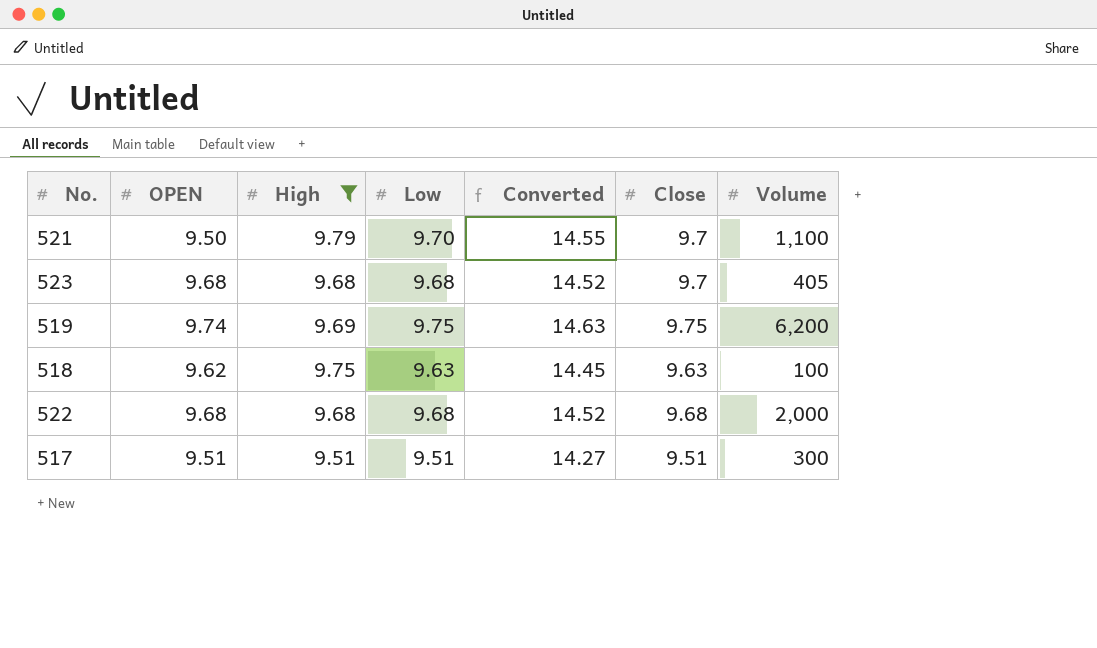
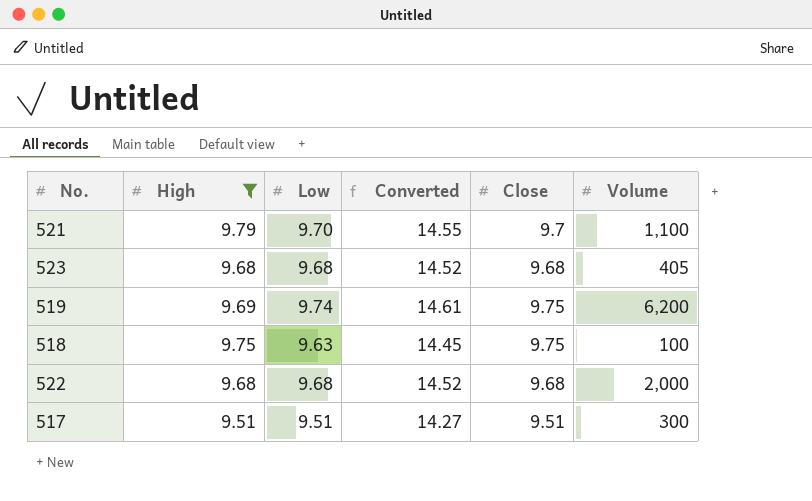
column OPEN | position: 2 -> none
523 | Close: 9.7 -> 9.68
519 | Low: 9.75 -> 9.74
519 | Converted: 14.63 -> 14.61
518 | Close: 9.63 -> 9.75

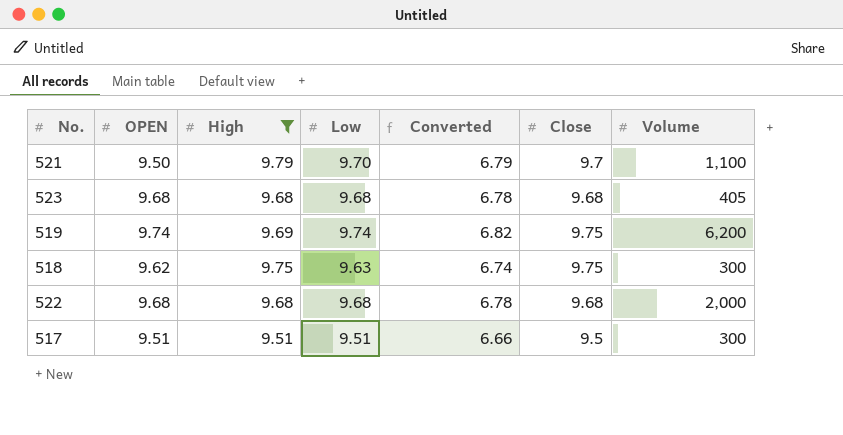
column OPEN | position: none -> 2
column Converted | formula: [Low] * 1.5 -> [Low] * 0.7
518 | Volume: 100 -> 300
517 | Close: 9.51 -> 9.5

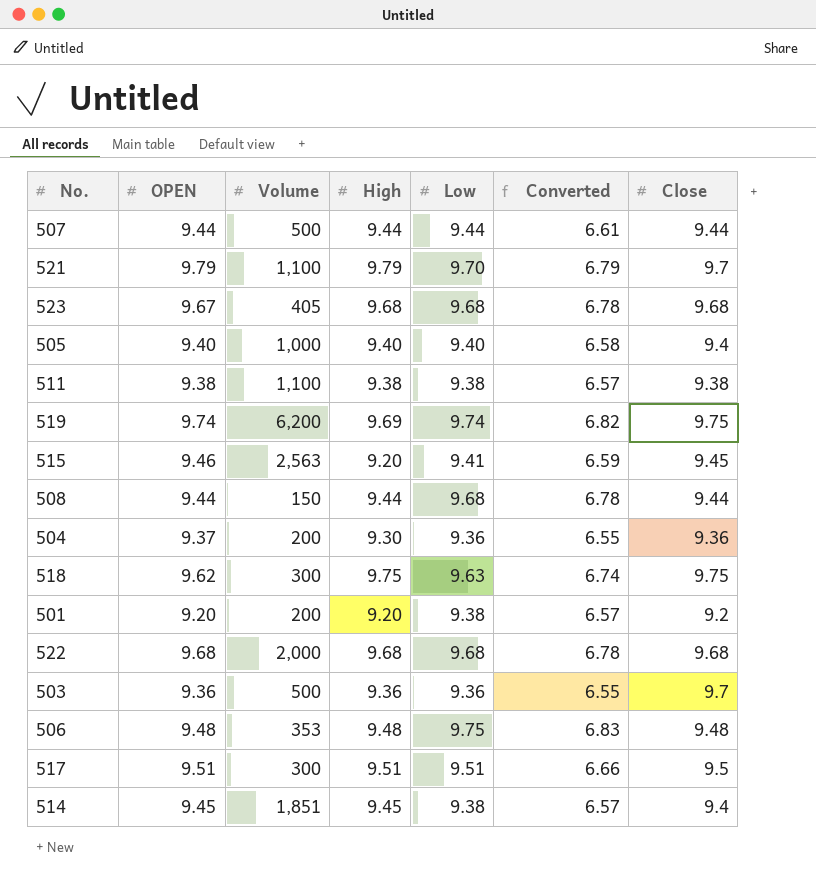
filter: High >= 9.51 -> none
column Volume | position: 7 -> 3
521 | OPEN: 9.50 -> 9.79
523 | OPEN: 9.68 -> 9.67

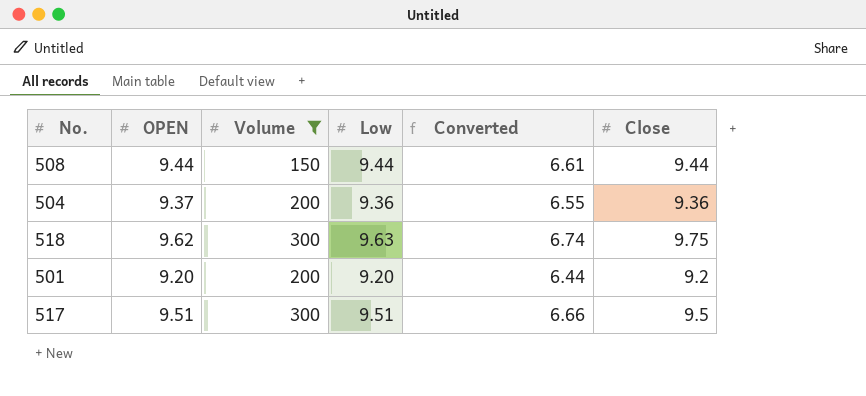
filter: none -> Volume <= 300
column High | position: 4 -> none
508 | Low: 9.68 -> 9.44
508 | Converted: 6.78 -> 6.61
501 | Low: 9.38 -> 9.20
501 | Converted: 6.57 -> 6.44

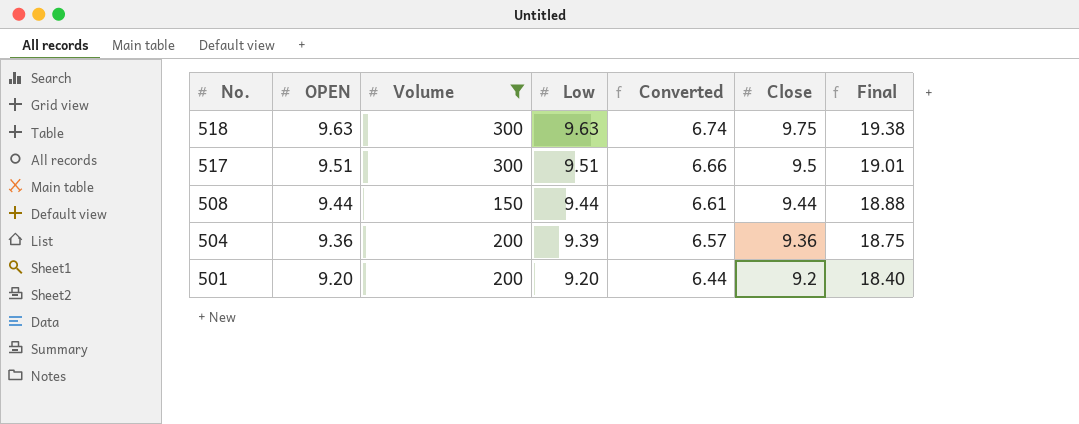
row order: none -> No. descending
column Final | formula: none -> [Low] + [Close]
518 | OPEN: 9.62 -> 9.63
504 | OPEN: 9.37 -> 9.36
504 | Low: 9.36 -> 9.39
504 | Converted: 6.55 -> 6.57

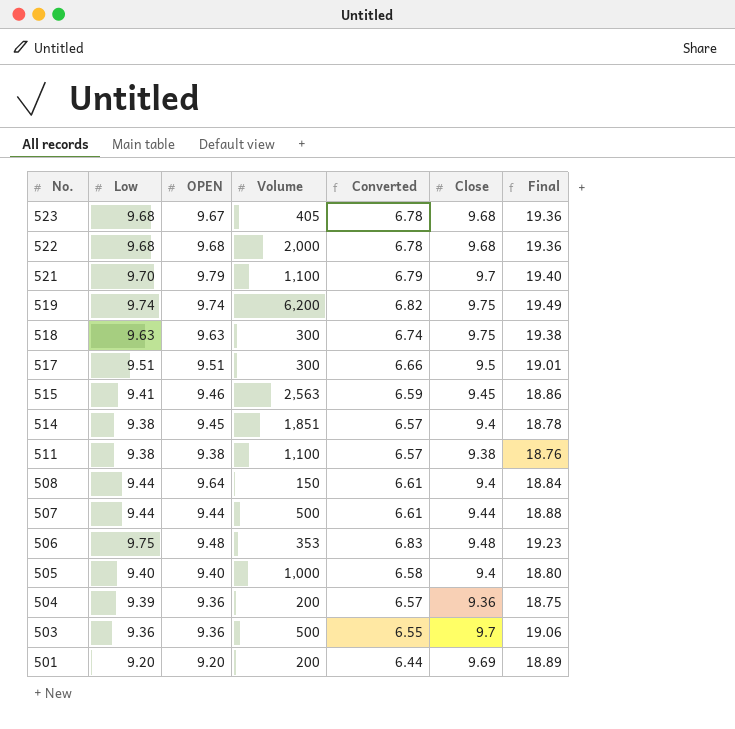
filter: Volume <= 300 -> none
column Low | position: 4 -> 2
508 | OPEN: 9.44 -> 9.64
508 | Close: 9.44 -> 9.4
508 | Final: 18.88 -> 18.84
501 | Close: 9.2 -> 9.69
501 | Final: 18.40 -> 18.89

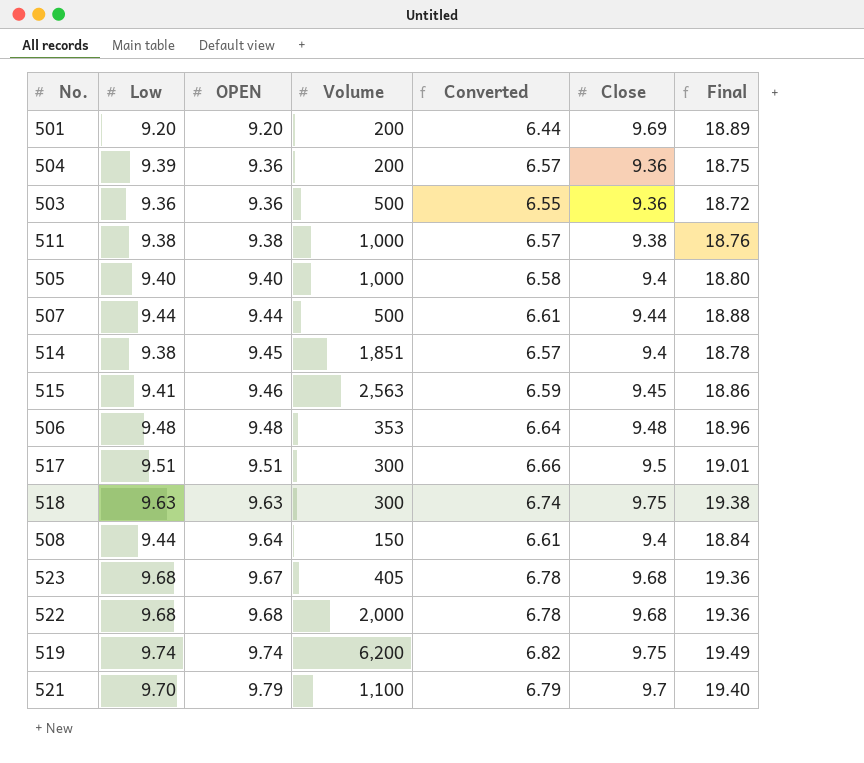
row order: No. descending -> OPEN ascending
503 | Close: 9.7 -> 9.36
503 | Final: 19.06 -> 18.72
511 | Volume: 1,100 -> 1,000
506 | Low: 9.75 -> 9.48
506 | Converted: 6.83 -> 6.64
506 | Final: 19.23 -> 18.96

